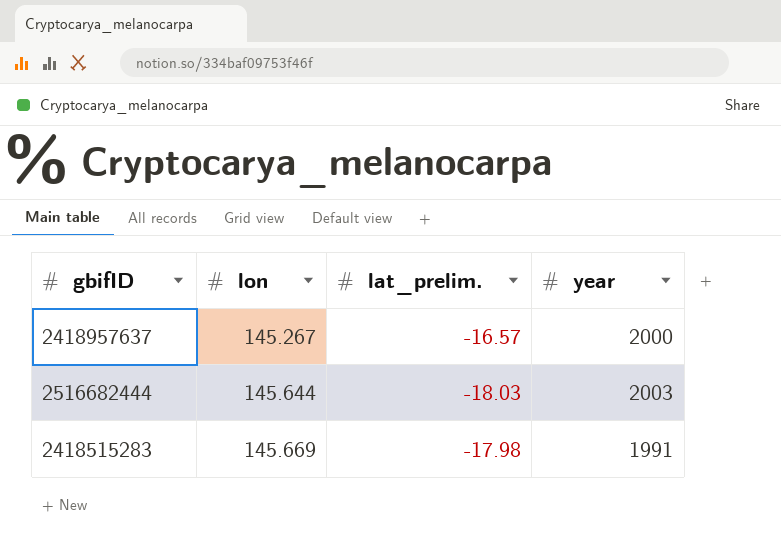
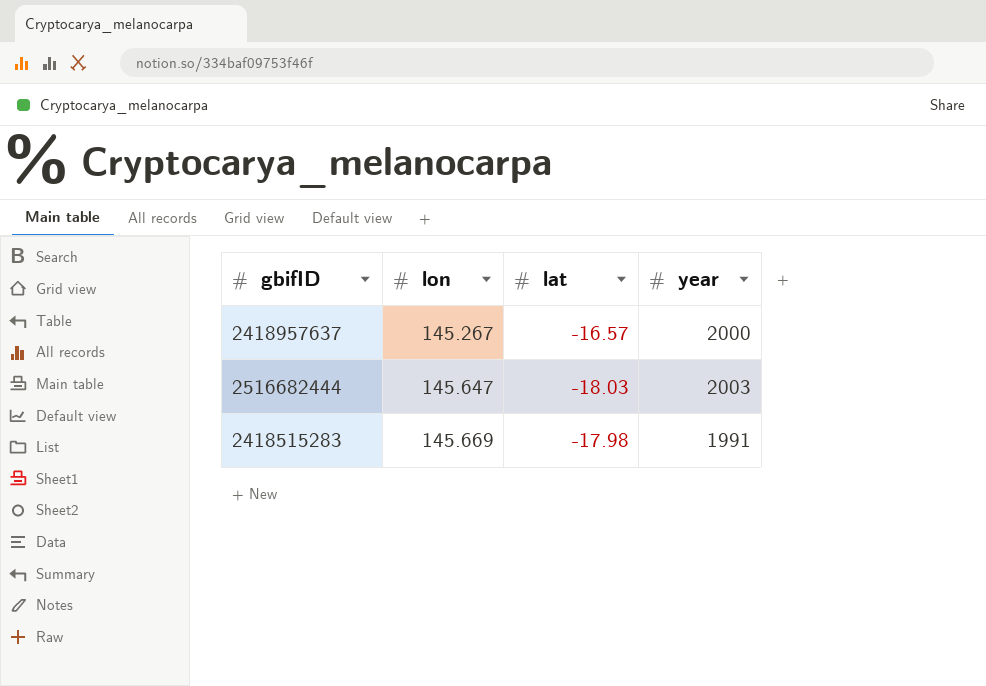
column name: lat_prelim. -> lat
2516682444 | lon: 145.644 -> 145.647

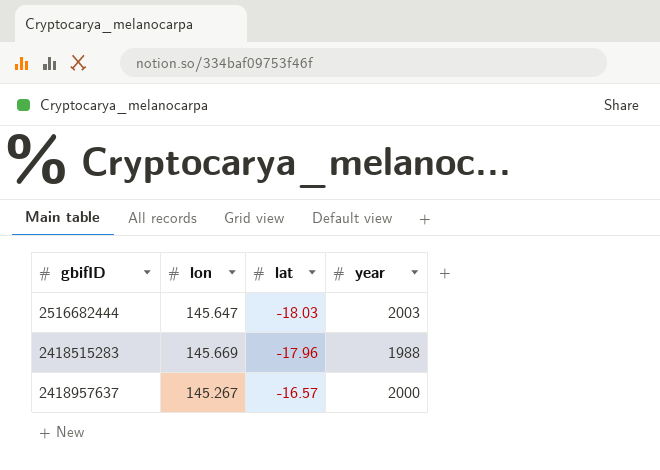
row order: lon ascending -> lat ascending
2418515283 | lat: -17.98 -> -17.96
2418515283 | year: 1991 -> 1988

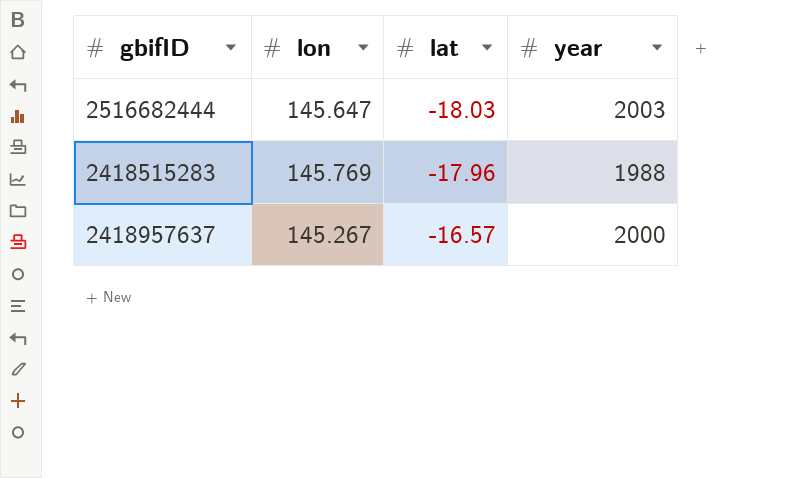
2418515283 | lon: 145.669 -> 145.769

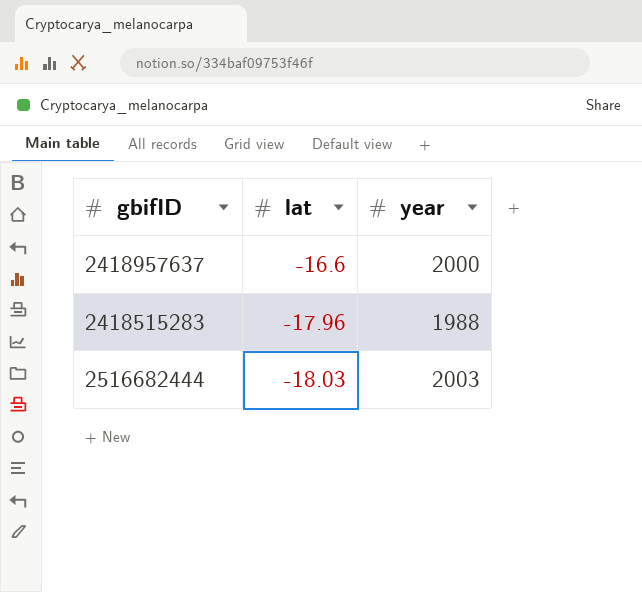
row order: lat ascending -> lat descending
column lon | position: 2 -> none
2418957637 | lat: -16.57 -> -16.6

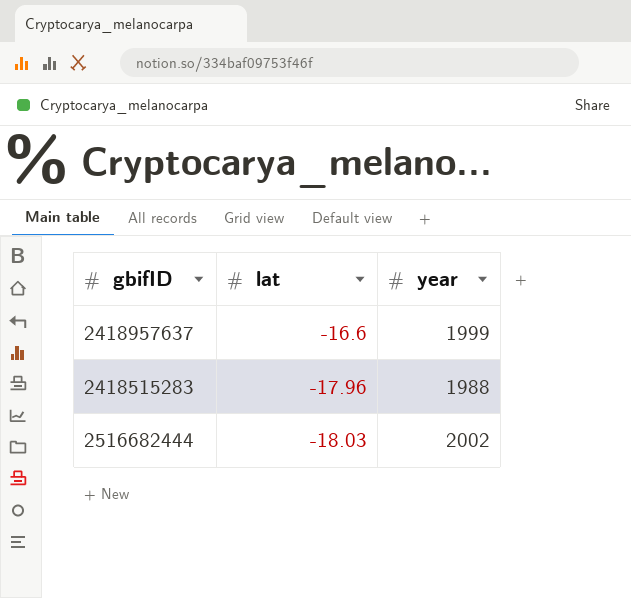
2418957637 | year: 2000 -> 1999
2516682444 | year: 2003 -> 2002

